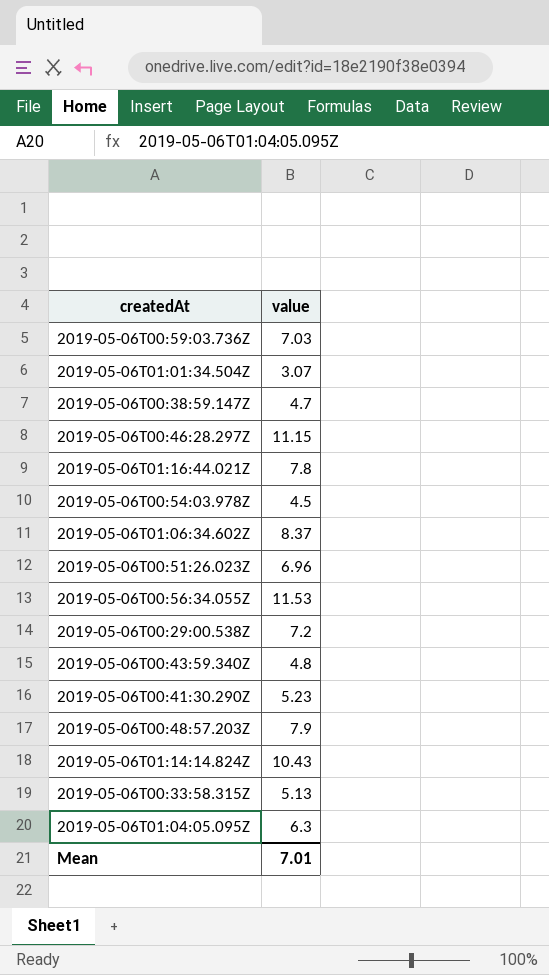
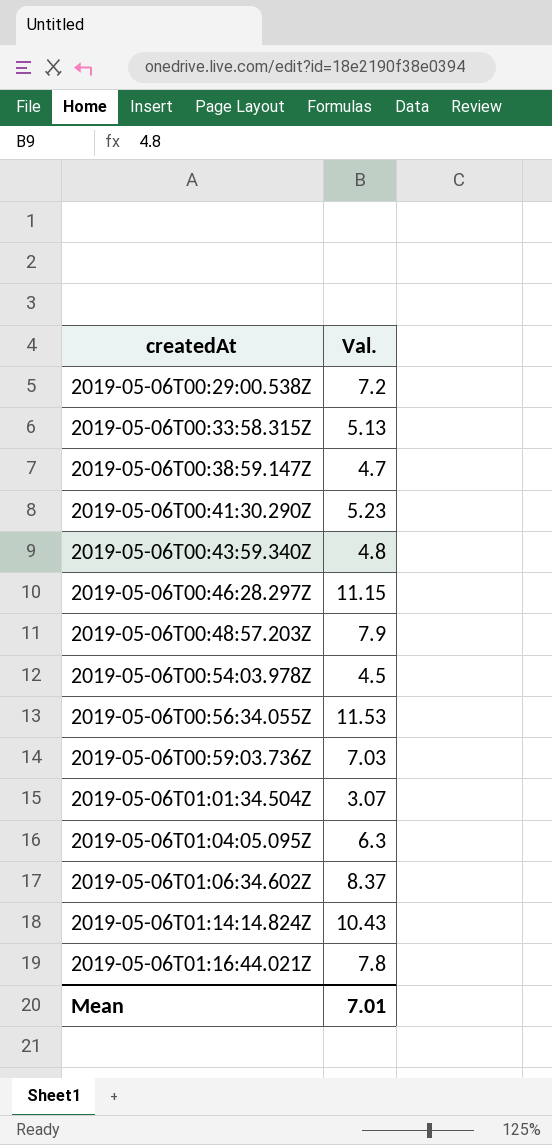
row order: none -> createdAt ascending
column name: value -> Val.
row 2019-05-06T00:51:26.023Z: 6.96 -> none

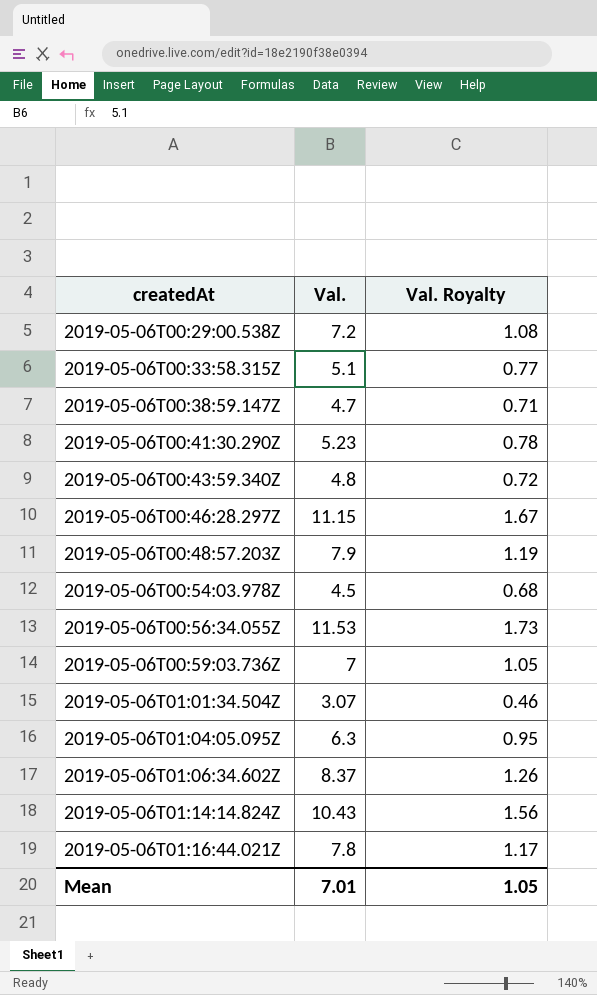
column Val. Royalty | formula: none -> [Val.] * 0.15
2019-05-06T00:33:58.315Z | Val.: 5.13 -> 5.1
2019-05-06T00:59:03.736Z | Val.: 7.03 -> 7

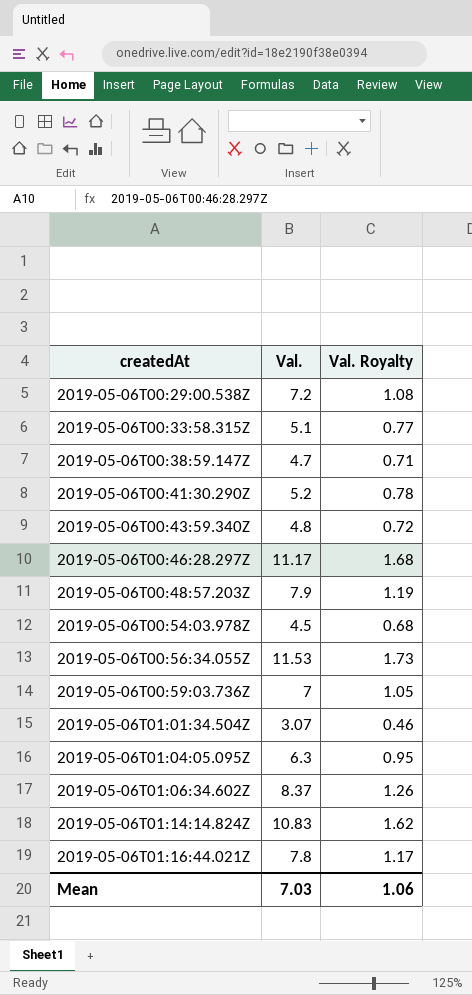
2019-05-06T00:41:30.290Z | Val.: 5.23 -> 5.2
2019-05-06T00:46:28.297Z | Val.: 11.15 -> 11.17
2019-05-06T00:46:28.297Z | Val. Royalty: 1.67 -> 1.68
2019-05-06T01:14:14.824Z | Val.: 10.43 -> 10.83
2019-05-06T01:14:14.824Z | Val. Royalty: 1.56 -> 1.62
Mean | Val.: 7.01 -> 7.03
Mean | Val. Royalty: 1.05 -> 1.06

